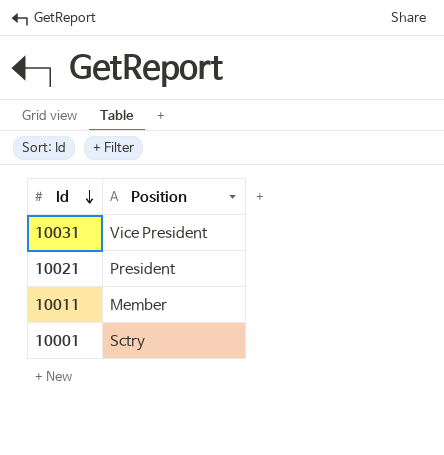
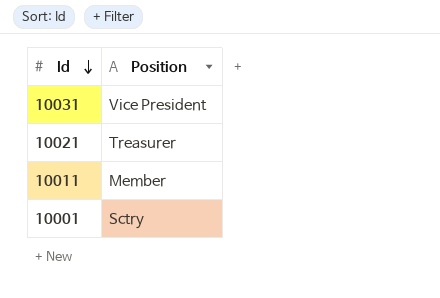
10021 | Position: President -> Treasurer

